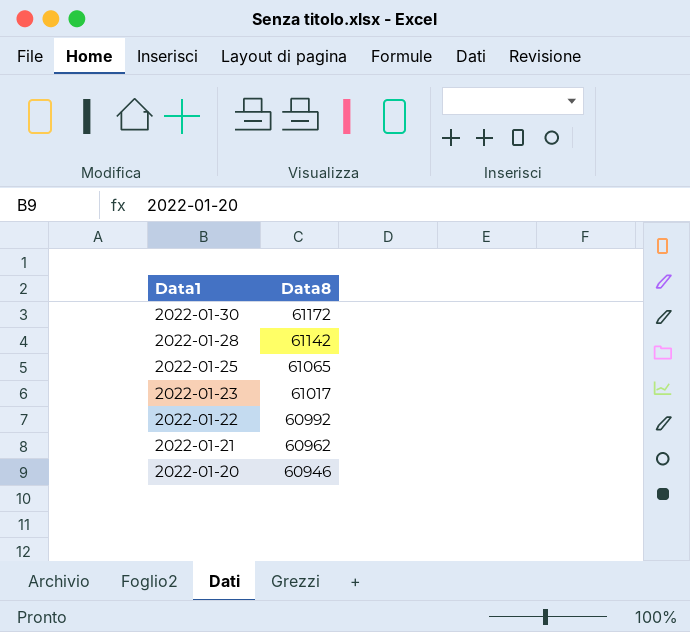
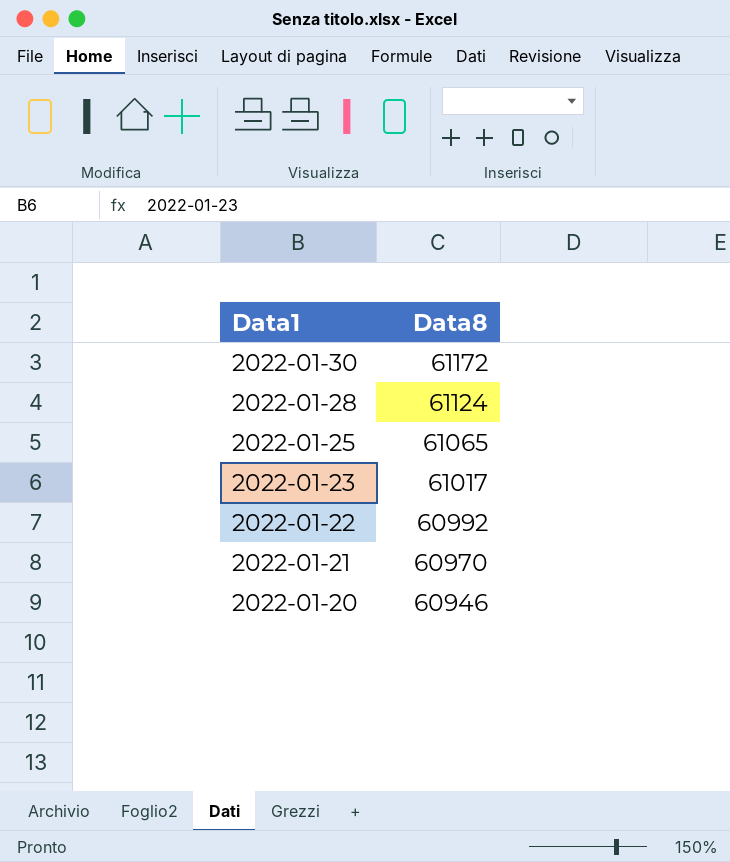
2022-01-28 | Data8: 61142 -> 61124
2022-01-21 | Data8: 60962 -> 60970

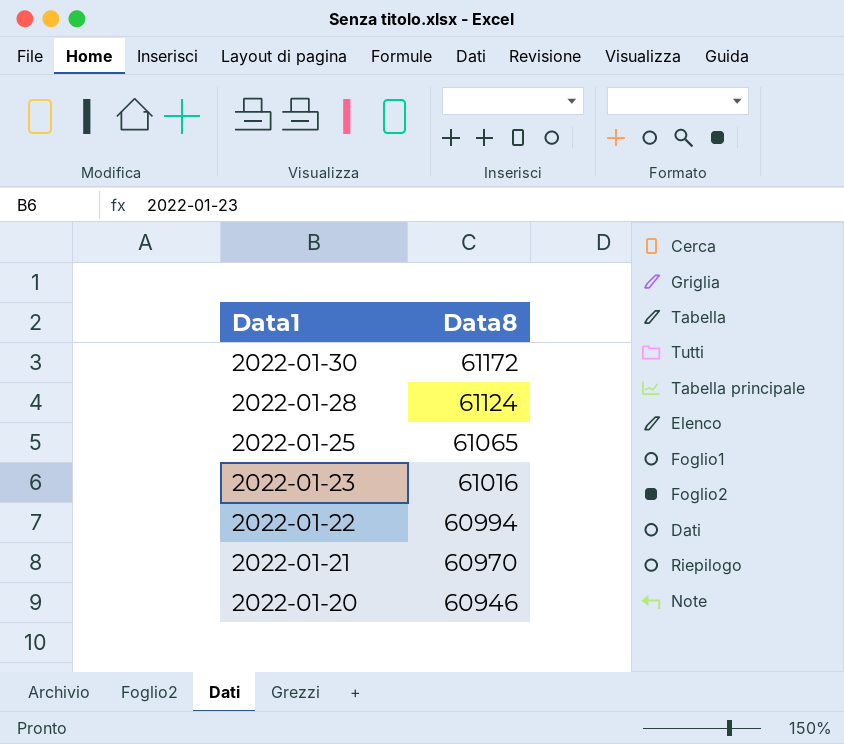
2022-01-23 | Data8: 61017 -> 61016
2022-01-22 | Data8: 60992 -> 60994

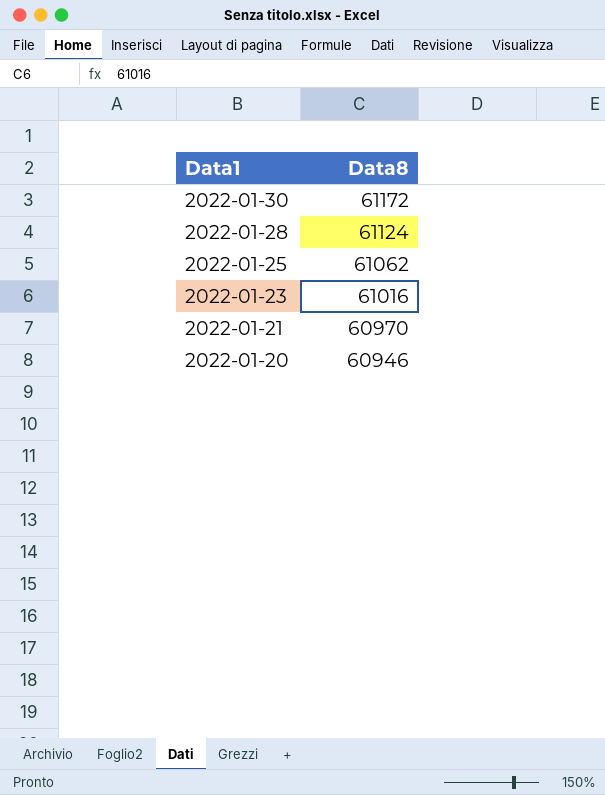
row 2022-01-22: 60994 -> none
2022-01-25 | Data8: 61065 -> 61062

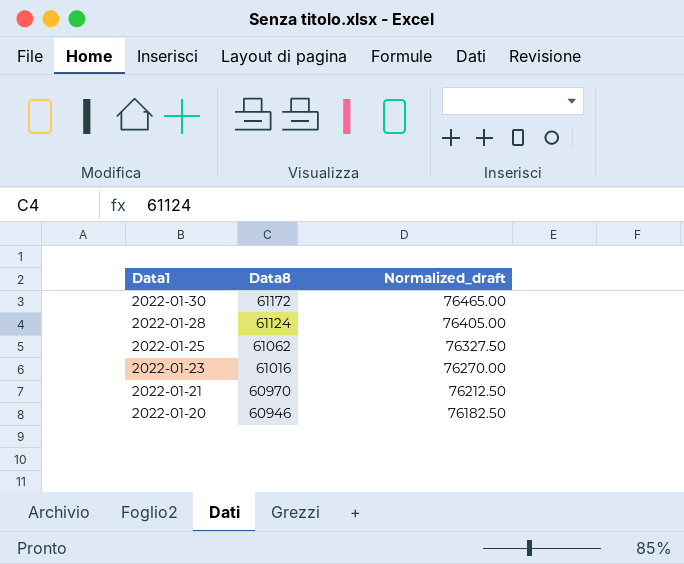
column Normalized_draft | formula: none -> [Data8] * 1.25

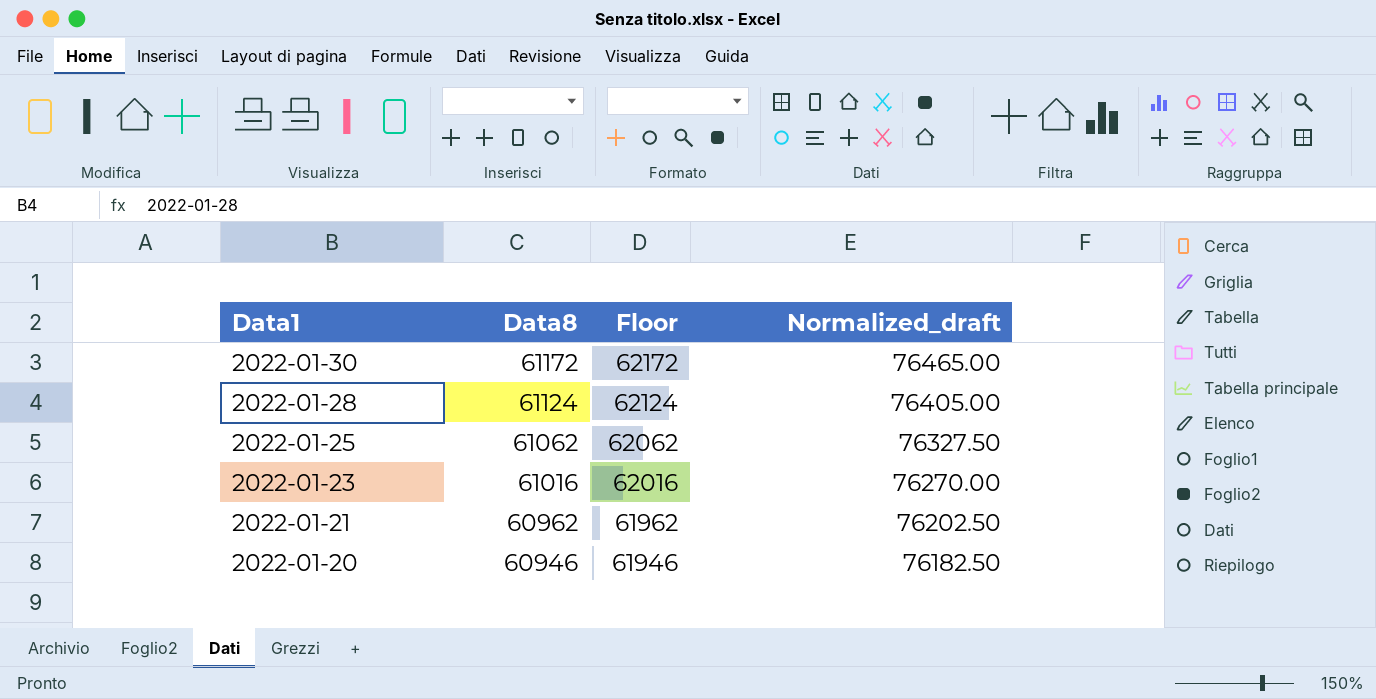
column Floor | formula: none -> [Data8] + 1000
2022-01-21 | Data8: 60970 -> 60962
2022-01-21 | Normalized_draft: 76212.50 -> 76202.50

